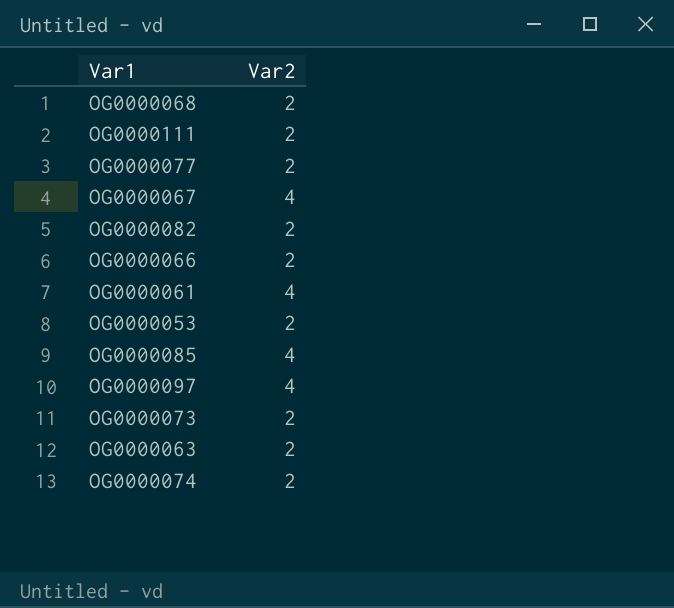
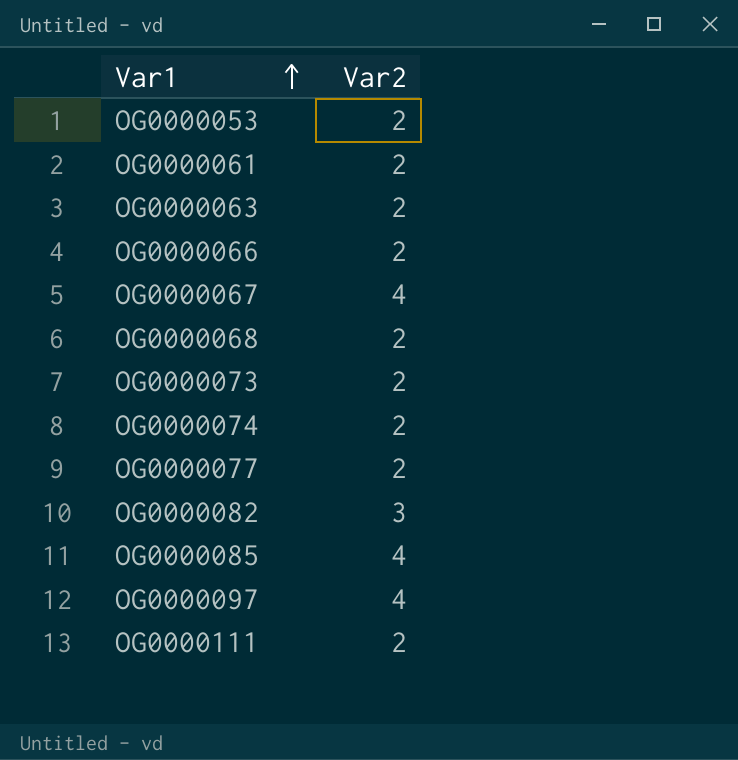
row order: none -> Var1 ascending
OG0000061 | Var2: 4 -> 2
OG0000082 | Var2: 2 -> 3

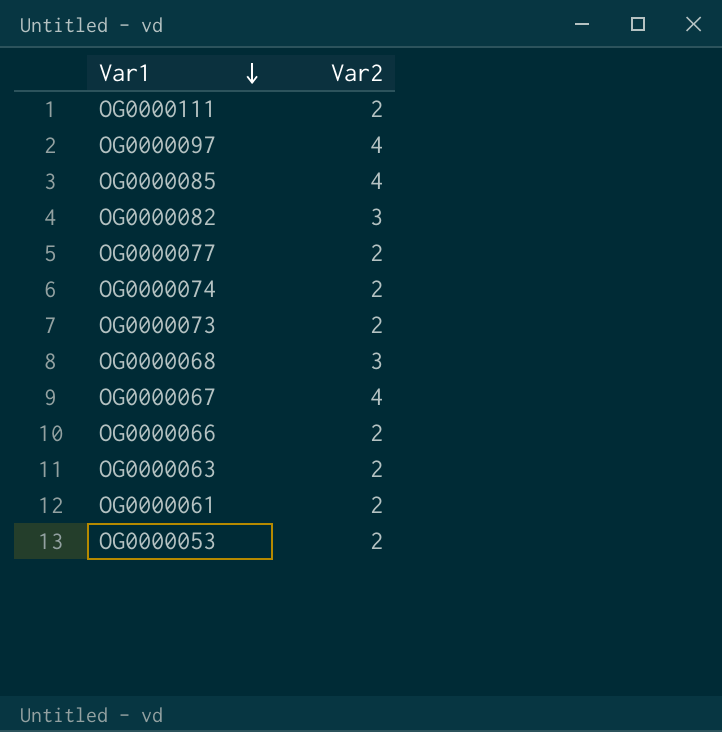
row order: Var1 ascending -> Var1 descending
OG0000068 | Var2: 2 -> 3

